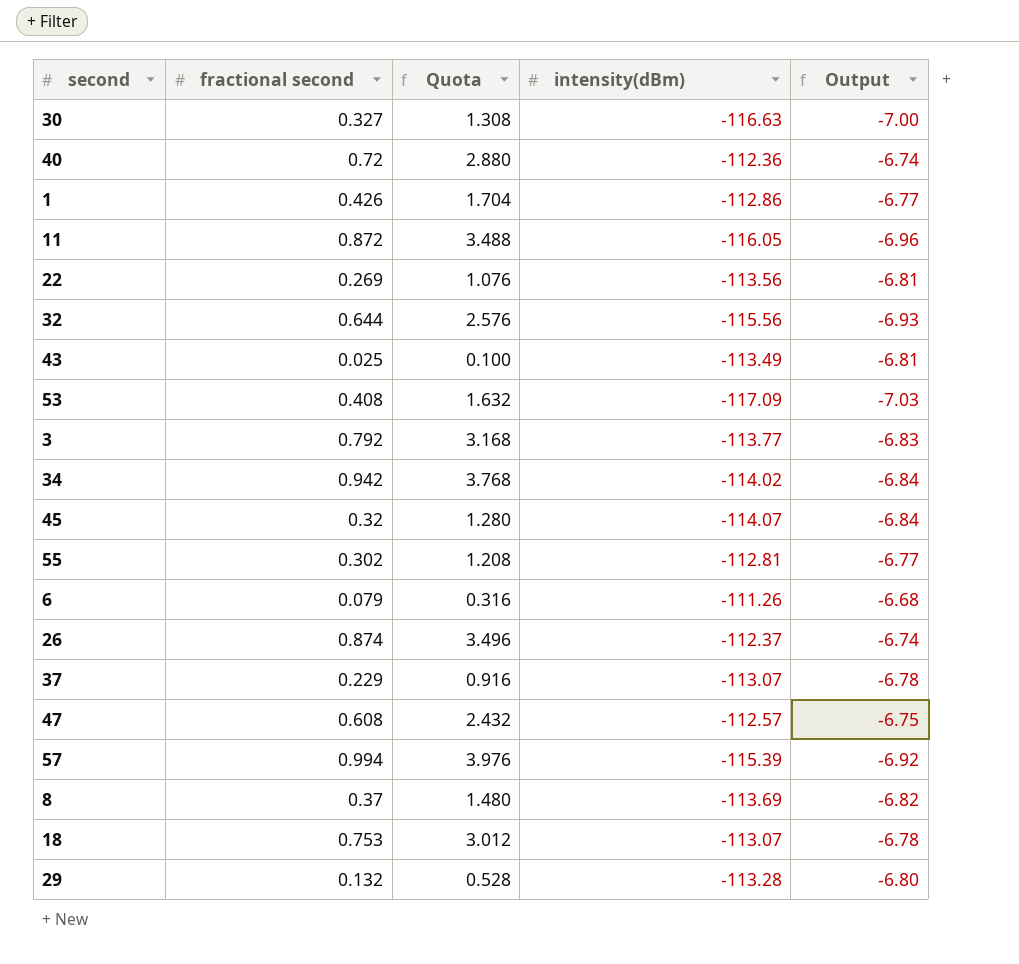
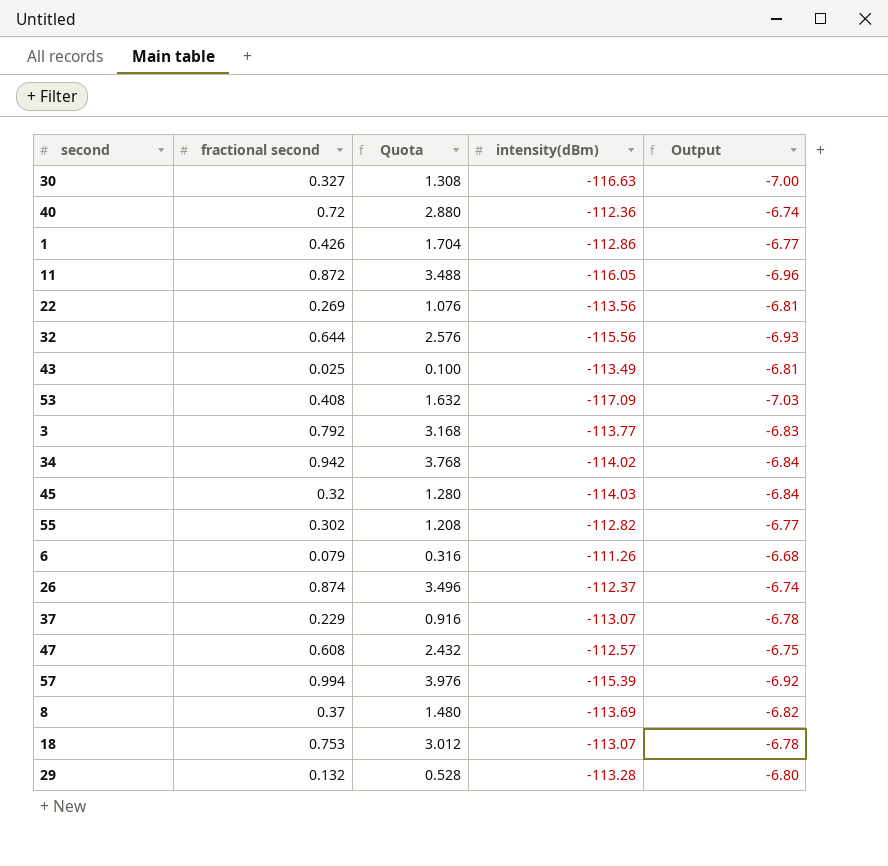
45 | intensity(dBm): -114.07 -> -114.03
55 | intensity(dBm): -112.81 -> -112.82

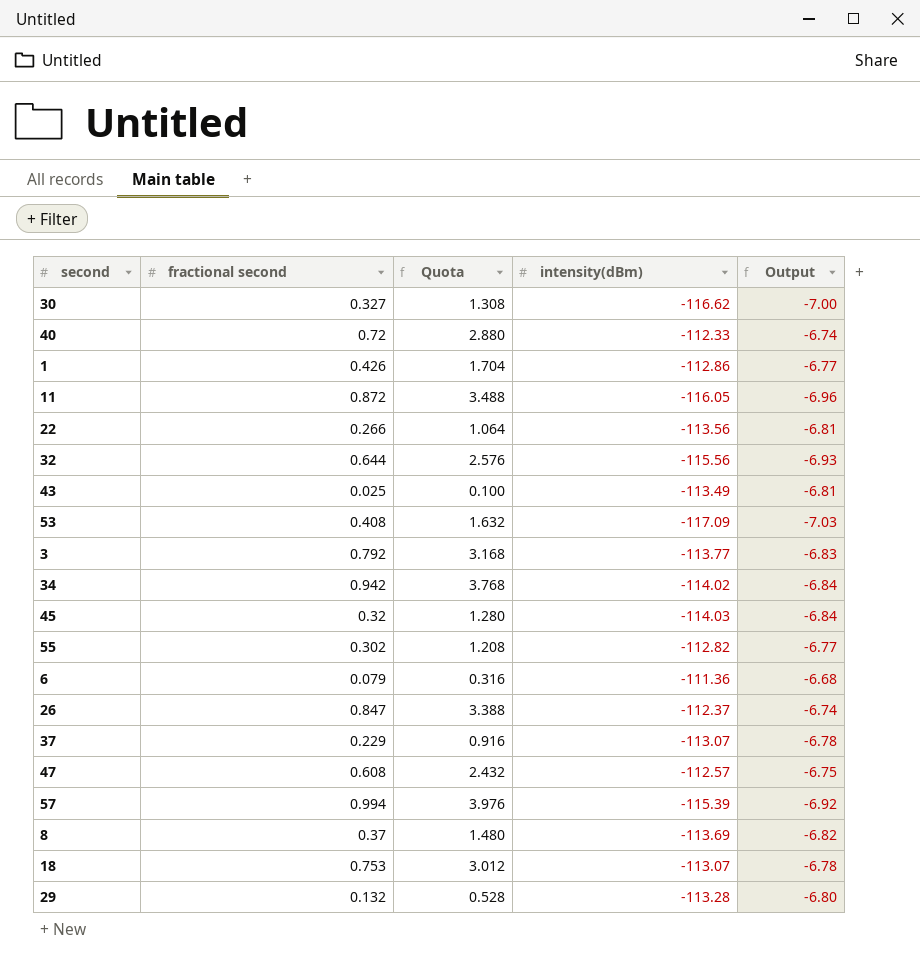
30 | intensity(dBm): -116.63 -> -116.62
40 | intensity(dBm): -112.36 -> -112.33
22 | fractional second: 0.269 -> 0.266
22 | Quota: 1.076 -> 1.064
6 | intensity(dBm): -111.26 -> -111.36
26 | fractional second: 0.874 -> 0.847
26 | Quota: 3.496 -> 3.388

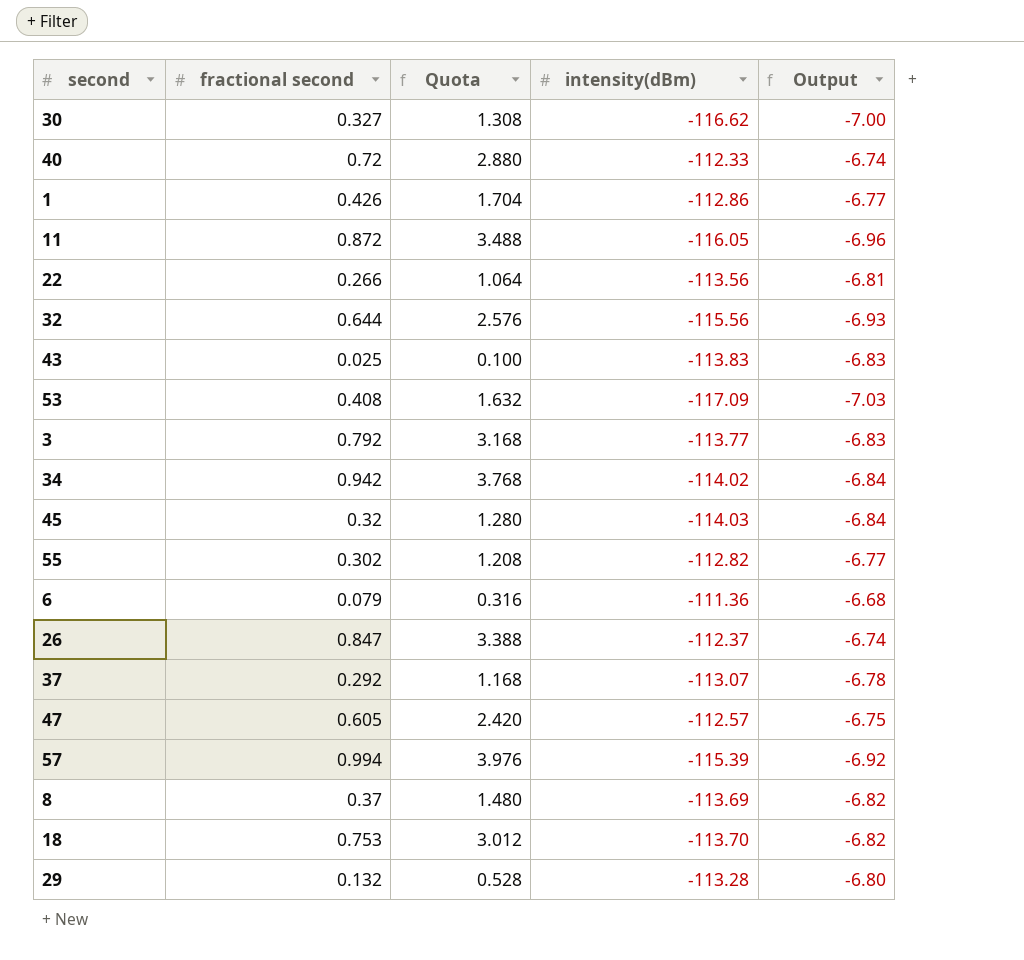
43 | intensity(dBm): -113.49 -> -113.83
43 | Output: -6.81 -> -6.83
37 | fractional second: 0.229 -> 0.292
37 | Quota: 0.916 -> 1.168
47 | fractional second: 0.608 -> 0.605
47 | Quota: 2.432 -> 2.420
18 | intensity(dBm): -113.07 -> -113.70
18 | Output: -6.78 -> -6.82

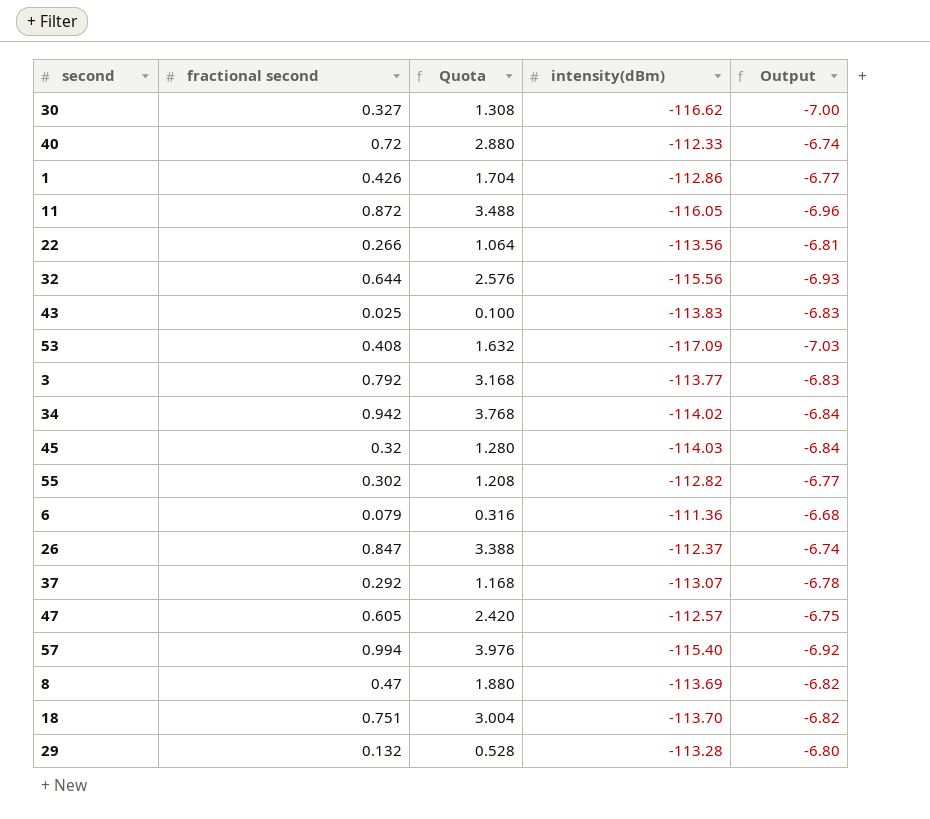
57 | intensity(dBm): -115.39 -> -115.40
8 | fractional second: 0.37 -> 0.47
8 | Quota: 1.480 -> 1.880
18 | fractional second: 0.753 -> 0.751
18 | Quota: 3.012 -> 3.004

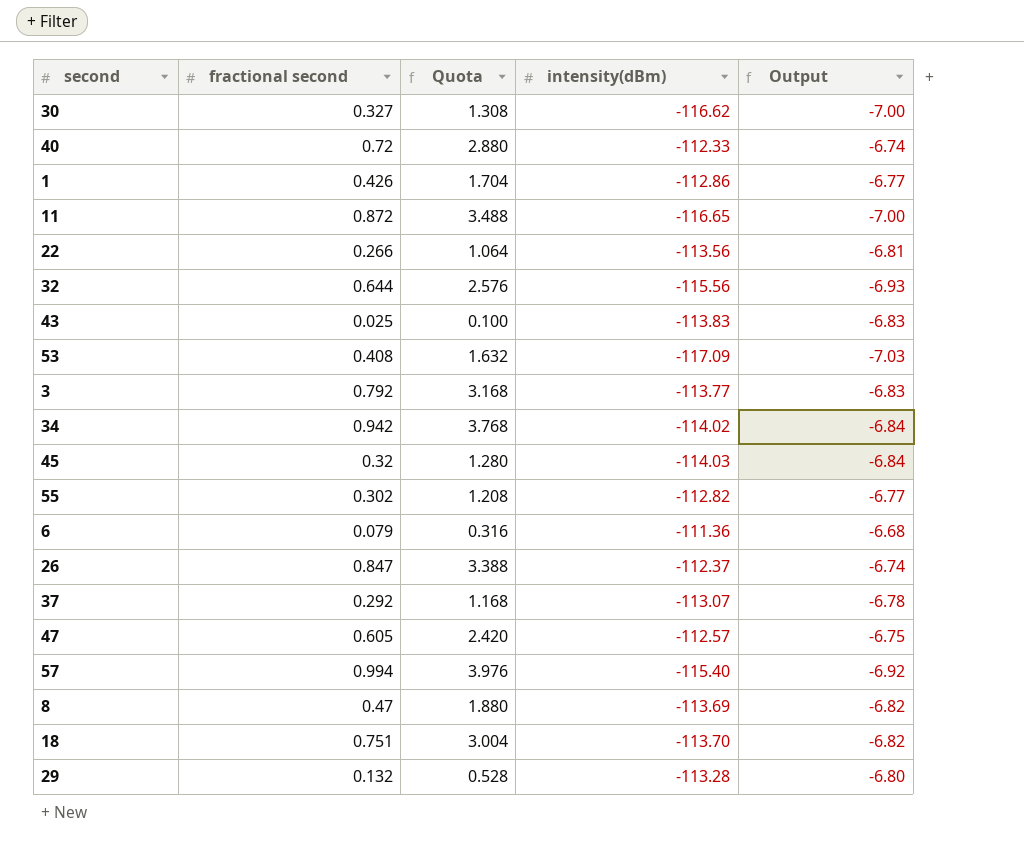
11 | intensity(dBm): -116.05 -> -116.65
11 | Output: -6.96 -> -7.00

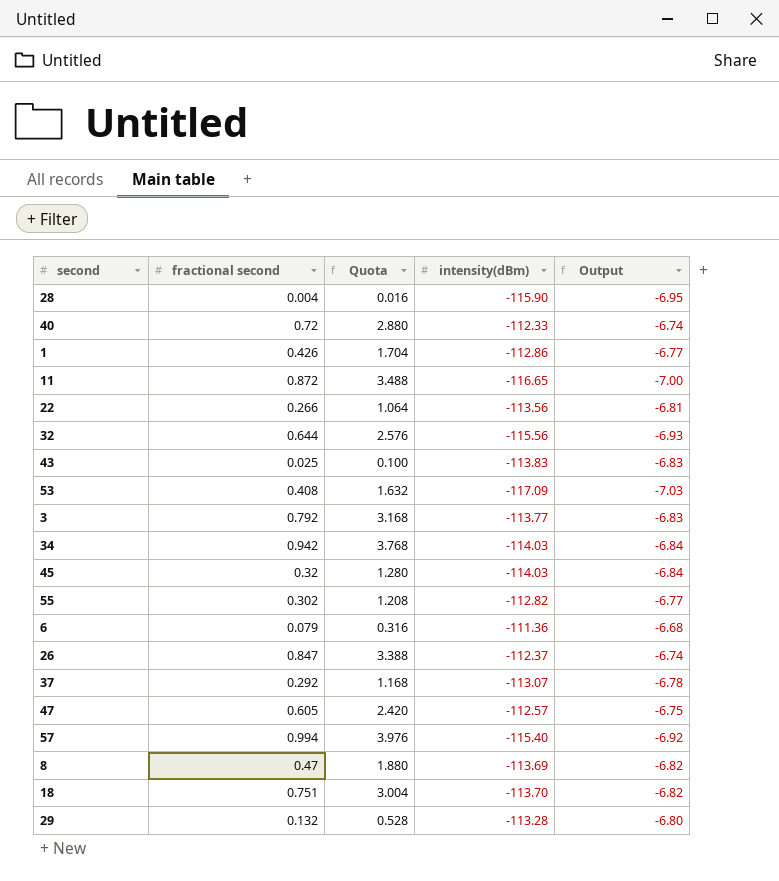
row 30: 0.327 | 1.308 | -116.62 | -7.00 -> none
row 28: none -> 0.004 | 0.016 | -115.90 | -6.95
34 | intensity(dBm): -114.02 -> -114.03

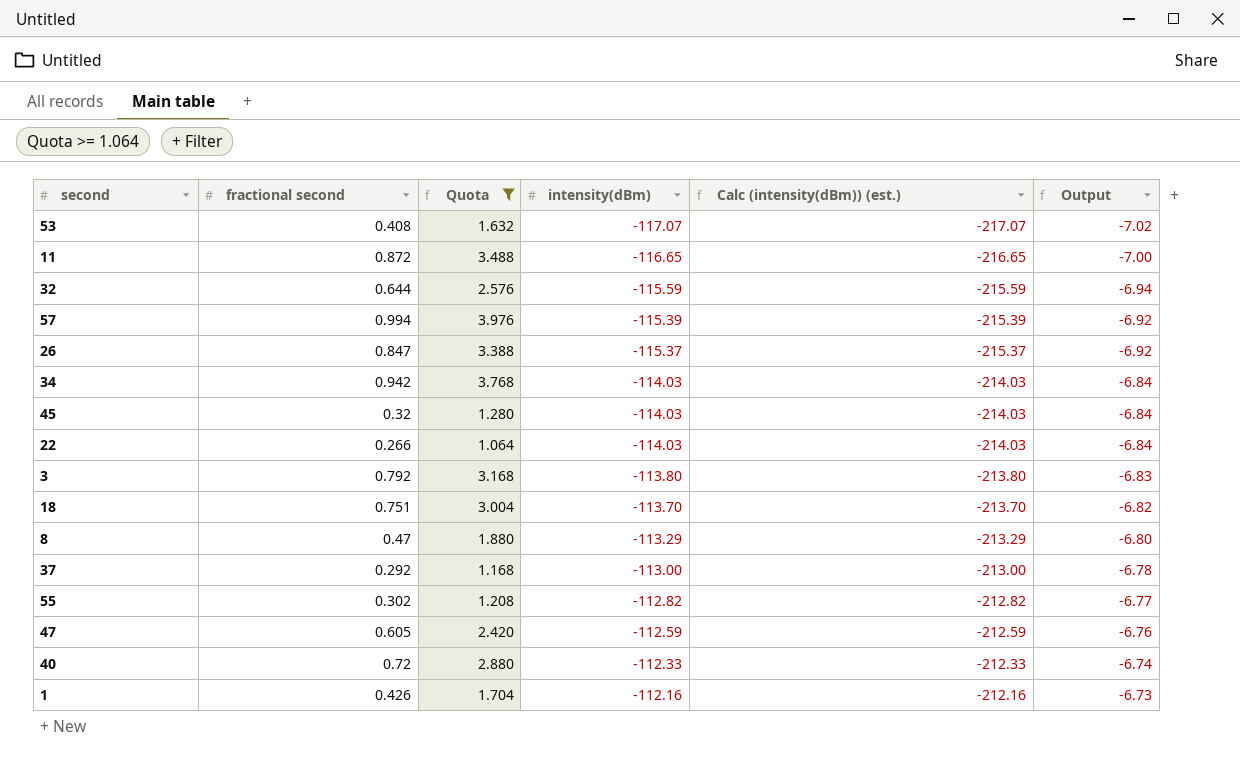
filter: none -> Quota >= 1.064
row order: none -> intensity(dBm) ascending
column Calc (intensity(dBm)) (est.) | formula: none -> [intensity(dBm)] - 100
53 | intensity(dBm): -117.09 -> -117.07
53 | Output: -7.03 -> -7.02
32 | intensity(dBm): -115.56 -> -115.59
32 | Output: -6.93 -> -6.94
57 | intensity(dBm): -115.40 -> -115.39
26 | intensity(dBm): -112.37 -> -115.37
26 | Output: -6.74 -> -6.92
22 | intensity(dBm): -113.56 -> -114.03
22 | Output: -6.81 -> -6.84
3 | intensity(dBm): -113.77 -> -113.80
8 | intensity(dBm): -113.69 -> -113.29
8 | Output: -6.82 -> -6.80
37 | intensity(dBm): -113.07 -> -113.00
47 | intensity(dBm): -112.57 -> -112.59
47 | Output: -6.75 -> -6.76
1 | intensity(dBm): -112.86 -> -112.16
1 | Output: -6.77 -> -6.73

